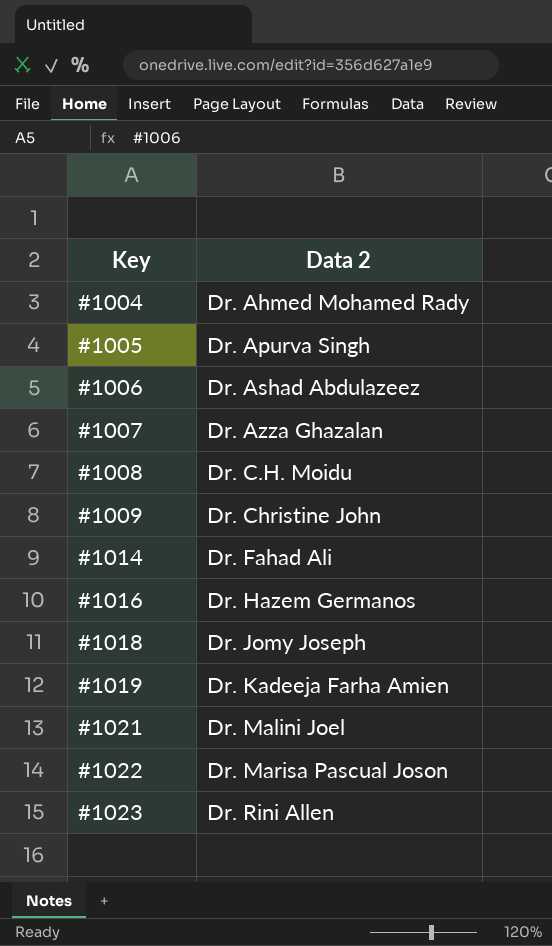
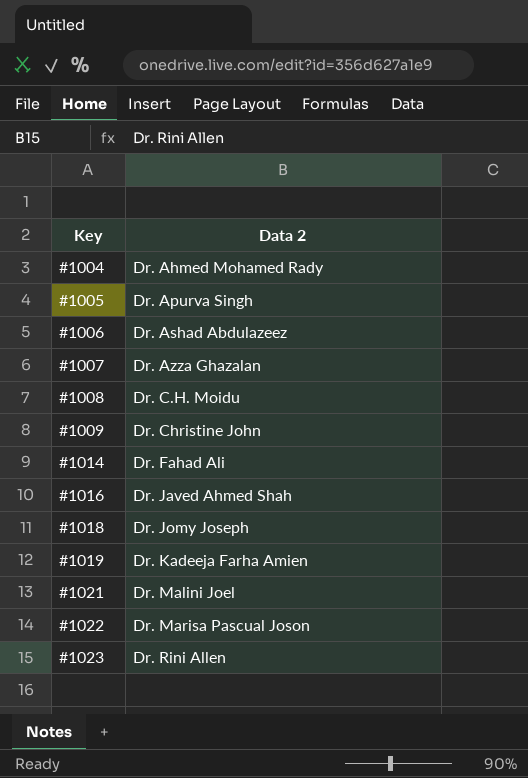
#1016 | Data 2: Dr. Hazem Germanos -> Dr. Javed Ahmed Shah

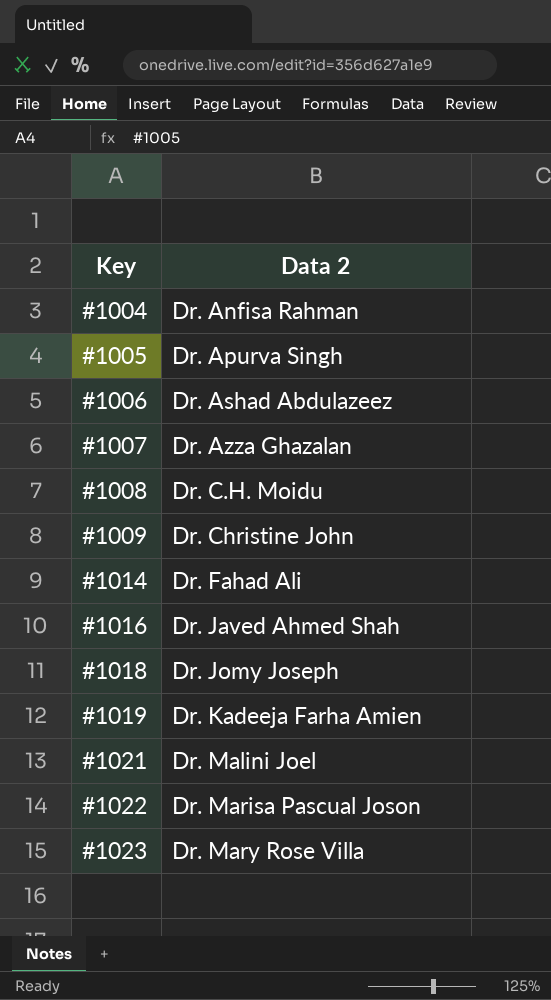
#1004 | Data 2: Dr. Ahmed Mohamed Rady -> Dr. Anfisa Rahman
#1023 | Data 2: Dr. Rini Allen -> Dr. Mary Rose Villa

